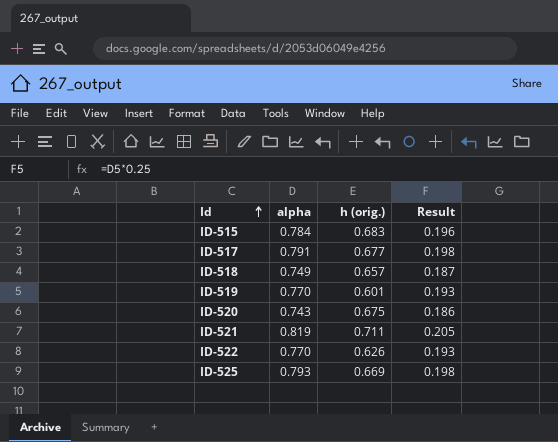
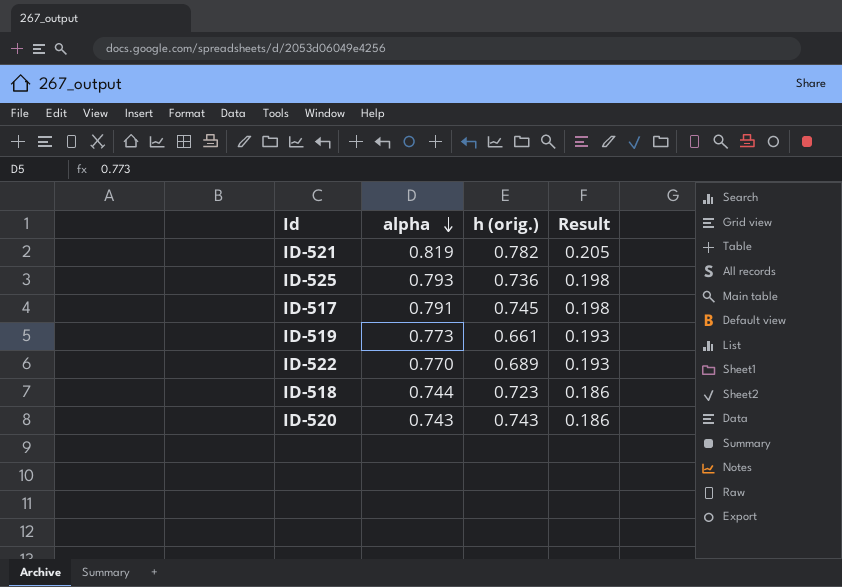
row order: Id ascending -> alpha descending
row ID-515: 0.784 | 0.683 | 0.196 -> none
ID-521 | h (orig.): 0.711 -> 0.782
ID-525 | h (orig.): 0.669 -> 0.736
ID-517 | h (orig.): 0.677 -> 0.745
ID-519 | alpha: 0.770 -> 0.773
ID-519 | h (orig.): 0.601 -> 0.661
ID-522 | h (orig.): 0.626 -> 0.689
ID-518 | alpha: 0.749 -> 0.744
ID-518 | h (orig.): 0.657 -> 0.723
ID-518 | Result: 0.187 -> 0.186
ID-520 | h (orig.): 0.675 -> 0.743

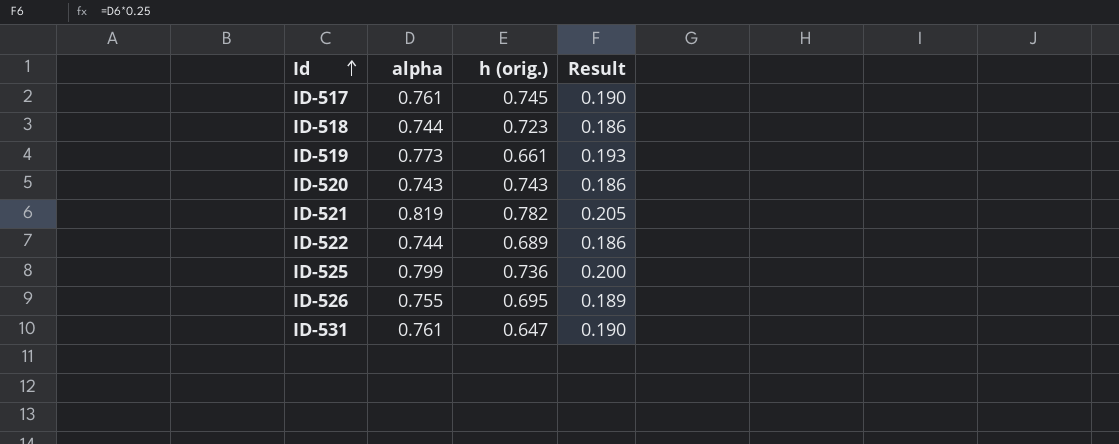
row order: alpha descending -> Id ascending
ID-517 | alpha: 0.791 -> 0.761
ID-517 | Result: 0.198 -> 0.190
ID-522 | alpha: 0.770 -> 0.744
ID-522 | Result: 0.193 -> 0.186
ID-525 | alpha: 0.793 -> 0.799
ID-525 | Result: 0.198 -> 0.200
row ID-526: none -> 0.755 | 0.695 | 0.189
row ID-531: none -> 0.761 | 0.647 | 0.190

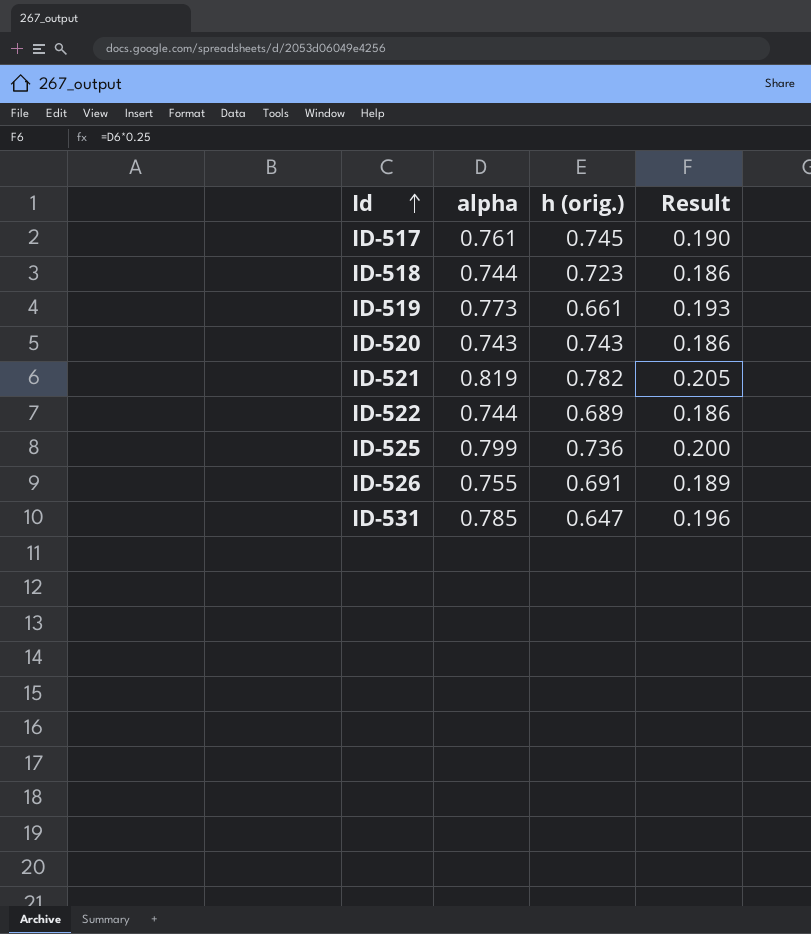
ID-526 | h (orig.): 0.695 -> 0.691
ID-531 | alpha: 0.761 -> 0.785
ID-531 | Result: 0.190 -> 0.196

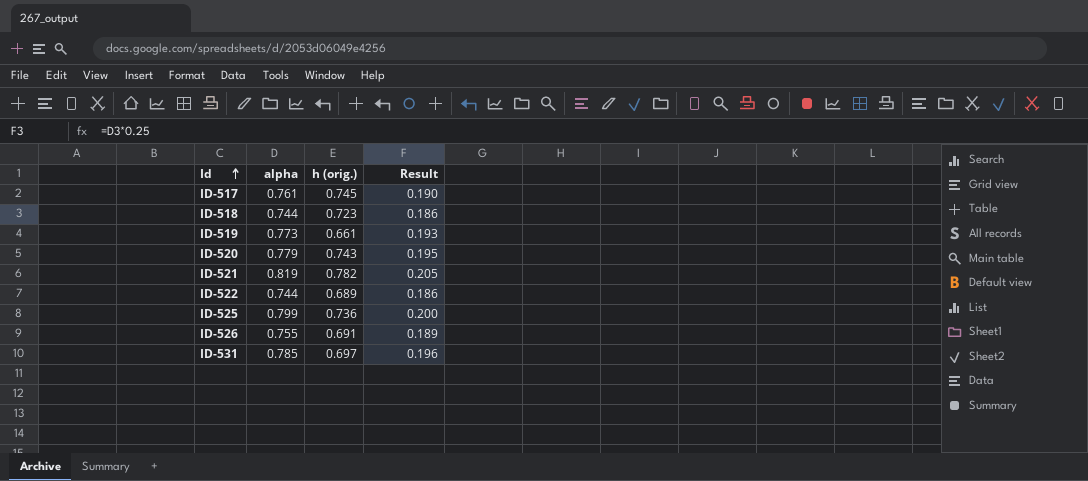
ID-520 | alpha: 0.743 -> 0.779
ID-520 | Result: 0.186 -> 0.195
ID-531 | h (orig.): 0.647 -> 0.697

